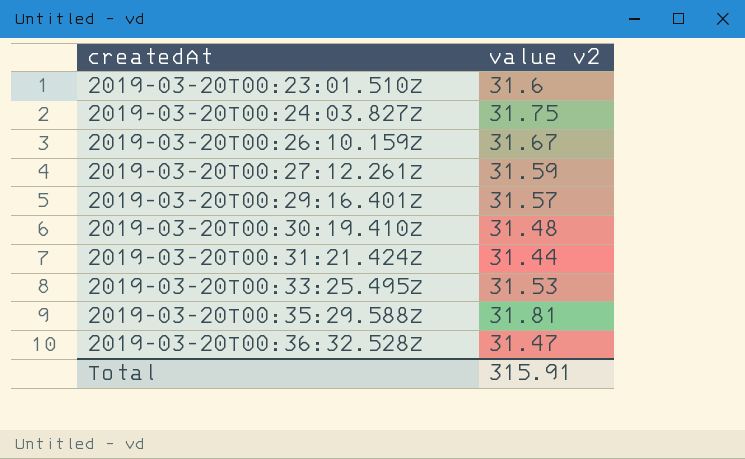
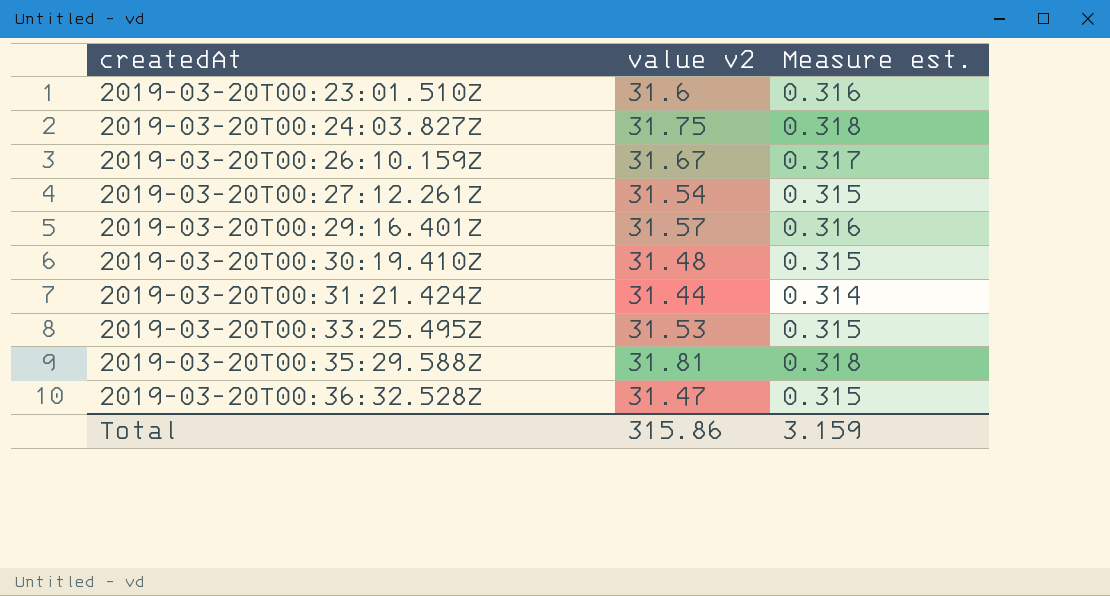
column Measure est. | formula: none -> [value v2] * 0.01
2019-03-20T00:27:12.261Z | value v2: 31.59 -> 31.54
Total | value v2: 315.91 -> 315.86

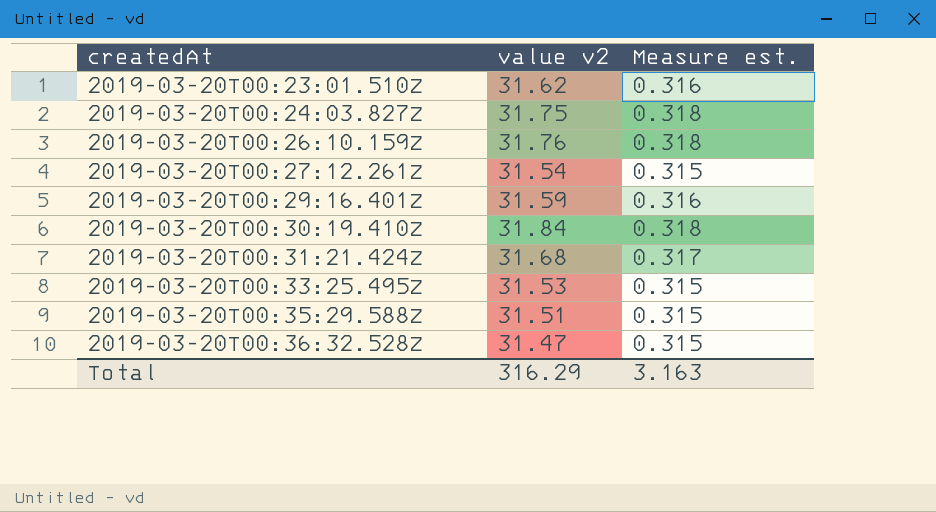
2019-03-20T00:23:01.510Z | value v2: 31.6 -> 31.62
2019-03-20T00:26:10.159Z | value v2: 31.67 -> 31.76
2019-03-20T00:26:10.159Z | Measure est.: 0.317 -> 0.318
2019-03-20T00:29:16.401Z | value v2: 31.57 -> 31.59
2019-03-20T00:30:19.410Z | value v2: 31.48 -> 31.84
2019-03-20T00:30:19.410Z | Measure est.: 0.315 -> 0.318
2019-03-20T00:31:21.424Z | value v2: 31.44 -> 31.68
2019-03-20T00:31:21.424Z | Measure est.: 0.314 -> 0.317
2019-03-20T00:35:29.588Z | value v2: 31.81 -> 31.51
2019-03-20T00:35:29.588Z | Measure est.: 0.318 -> 0.315
Total | value v2: 315.86 -> 316.29
Total | Measure est.: 3.159 -> 3.163

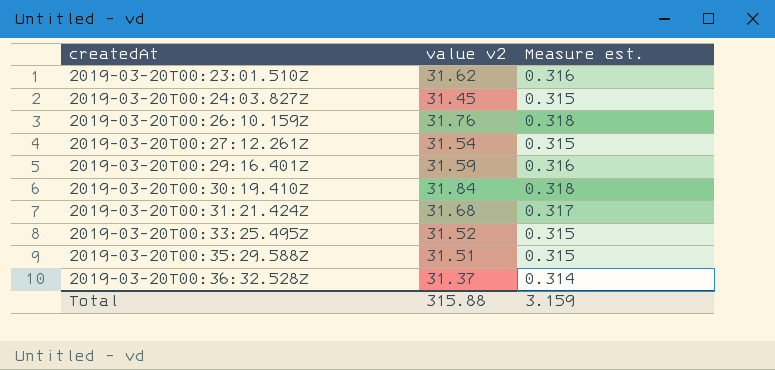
2019-03-20T00:24:03.827Z | value v2: 31.75 -> 31.45
2019-03-20T00:24:03.827Z | Measure est.: 0.318 -> 0.315
2019-03-20T00:33:25.495Z | value v2: 31.53 -> 31.52
2019-03-20T00:36:32.528Z | value v2: 31.47 -> 31.37
2019-03-20T00:36:32.528Z | Measure est.: 0.315 -> 0.314
Total | value v2: 316.29 -> 315.88
Total | Measure est.: 3.163 -> 3.159

